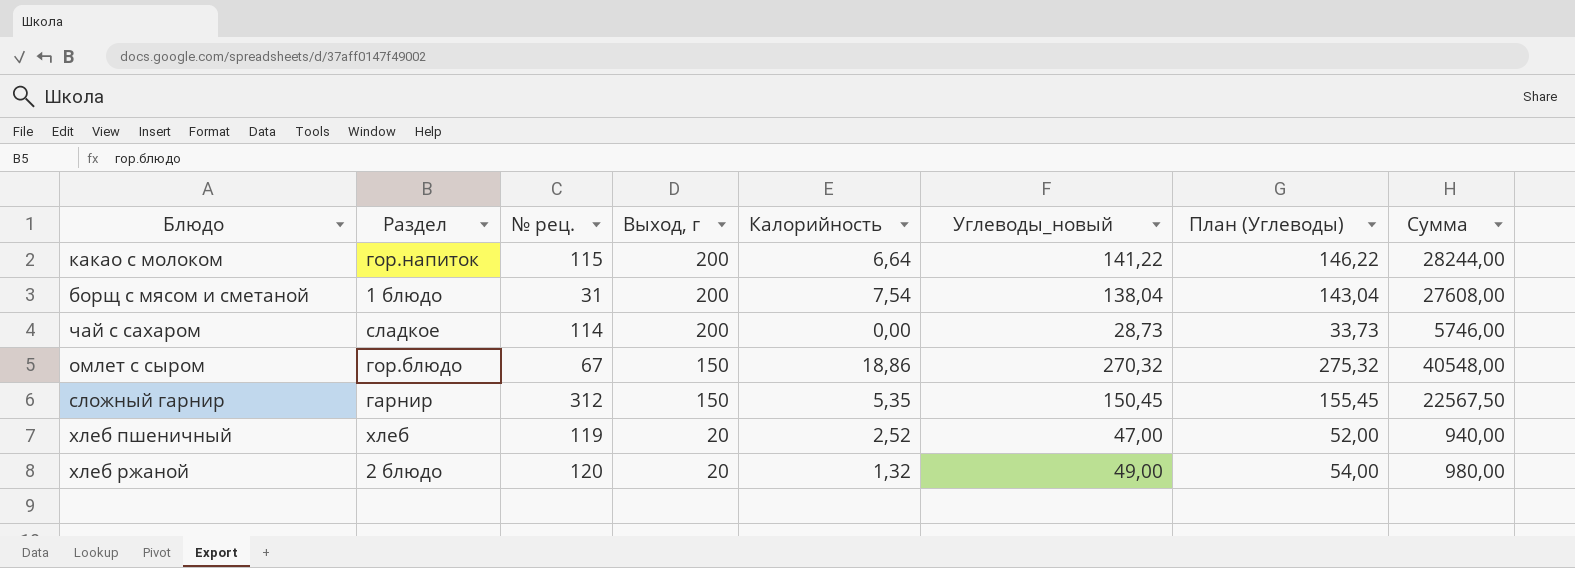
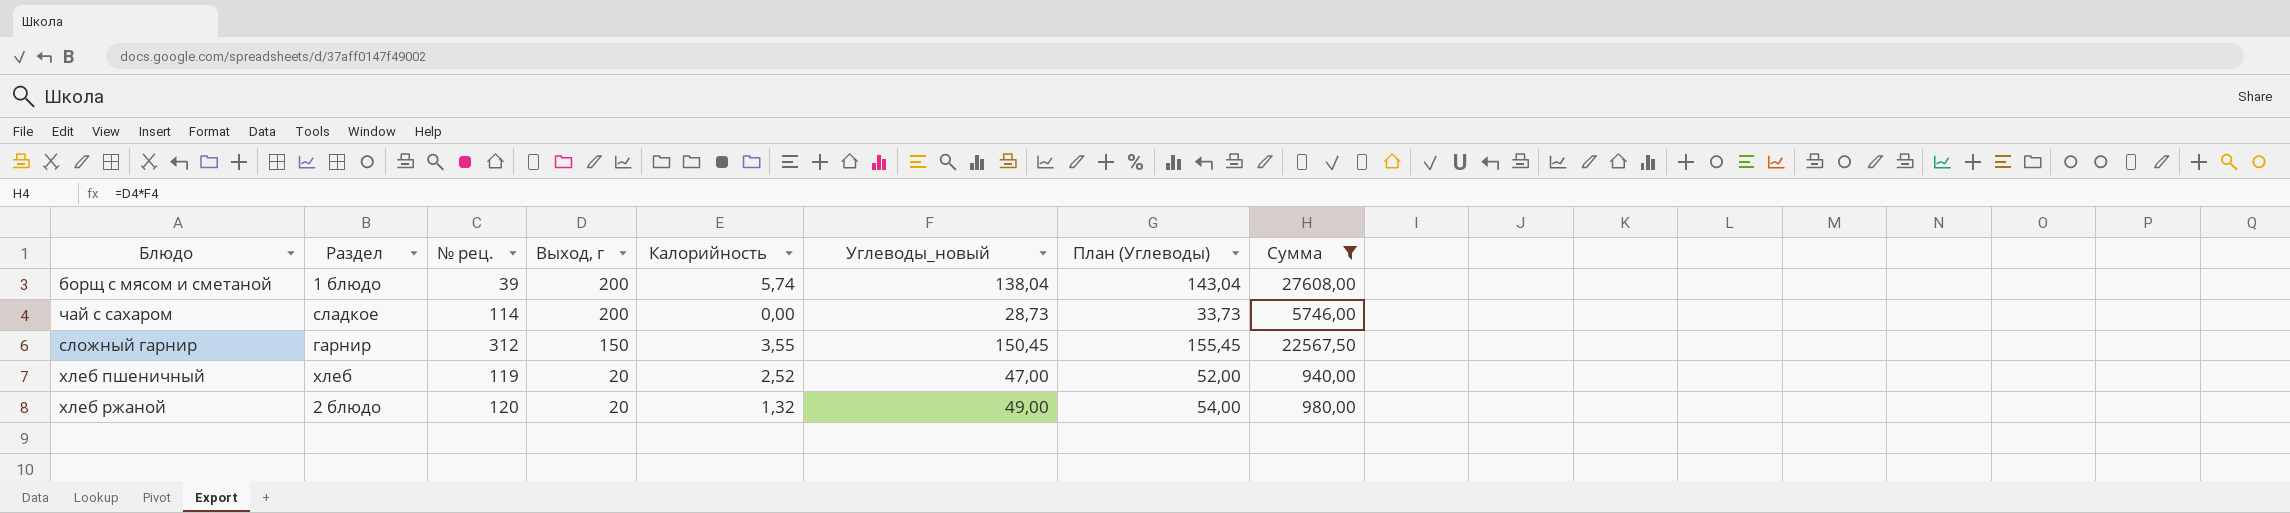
filter: none -> Сумма <= 27608,00
борщ с мясом и сметаной | № рец.: 31 -> 39
борщ с мясом и сметаной | Калорийность: 7,54 -> 5,74
сложный гарнир | Калорийность: 5,35 -> 3,55

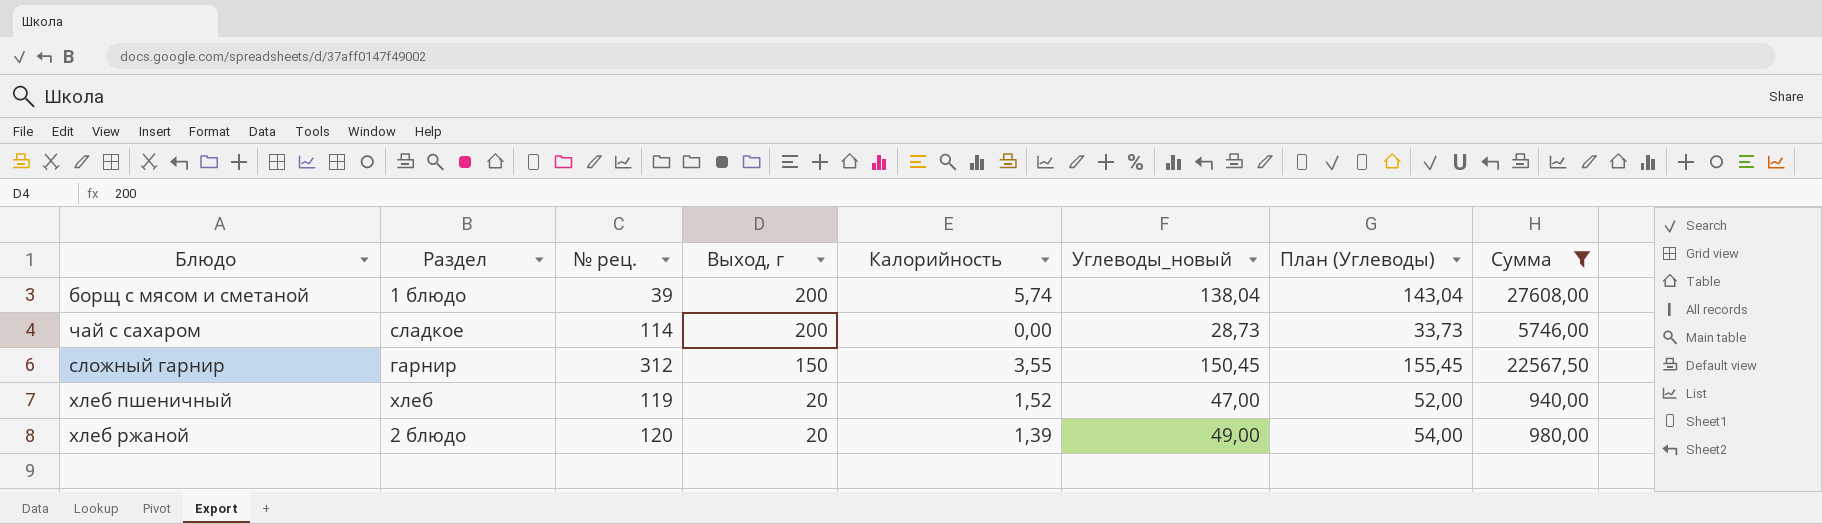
хлеб пшеничный | Калорийность: 2,52 -> 1,52
хлеб ржаной | Калорийность: 1,32 -> 1,39

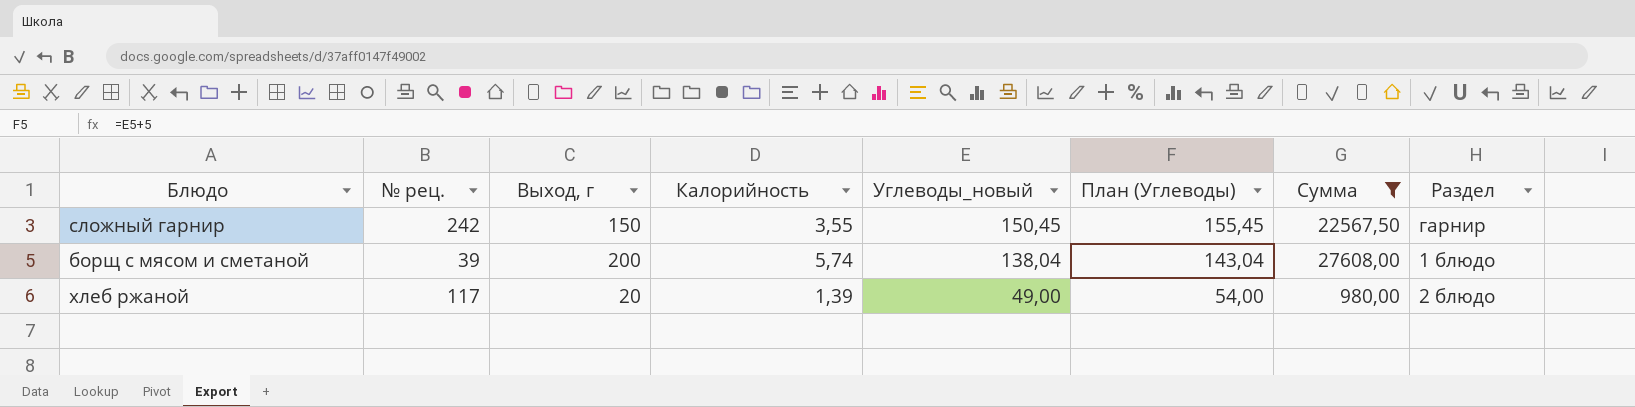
row order: Выход, г descending -> Углеводы_новый descending
column Раздел | position: 2 -> 8
row чай с сахаром: сладкое | 114 | 200 | 0,00 | 28,73 | 33,73 | 5746,00 -> none
row хлеб пшеничный: хлеб | 119 | 20 | 1,52 | 47,00 | 52,00 | 940,00 -> none
сложный гарнир | № рец.: 312 -> 242
хлеб ржаной | № рец.: 120 -> 117

